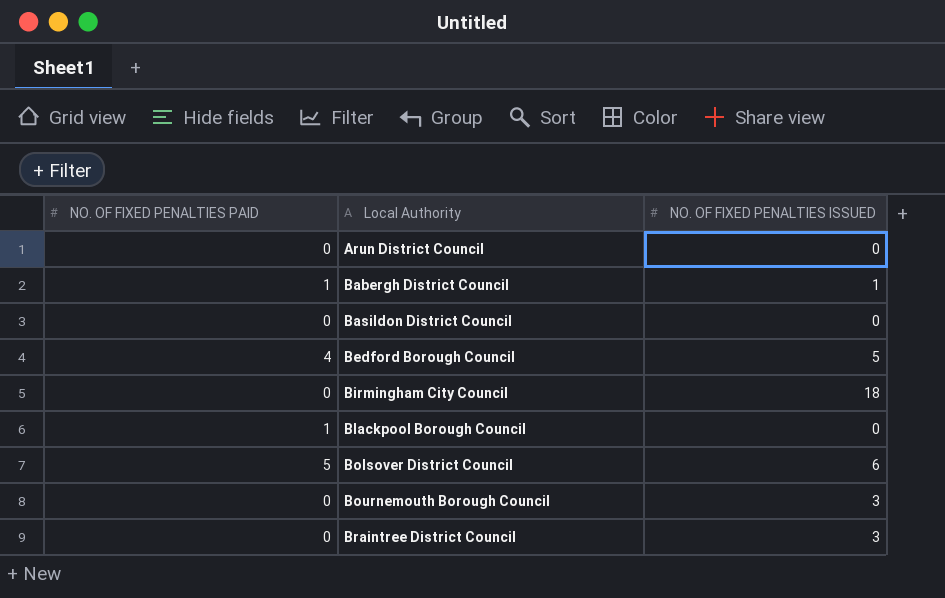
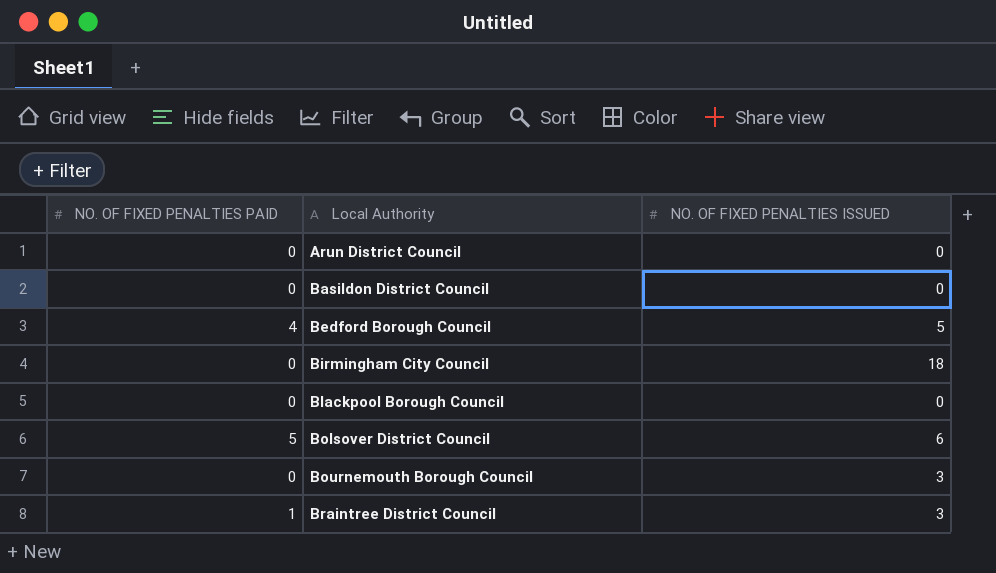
row Babergh District Council: 1 | 1 -> none
Blackpool Borough Council | NO. OF FIXED PENALTIES PAID: 1 -> 0
Braintree District Council | NO. OF FIXED PENALTIES PAID: 0 -> 1

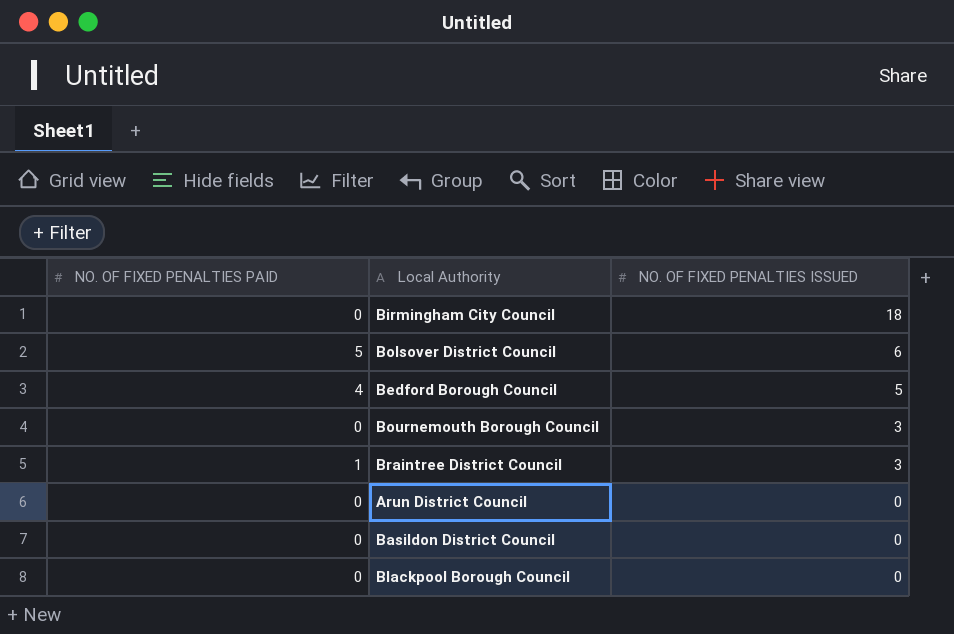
row order: Local Authority ascending -> NO. OF FIXED PENALTIES ISSUED descending

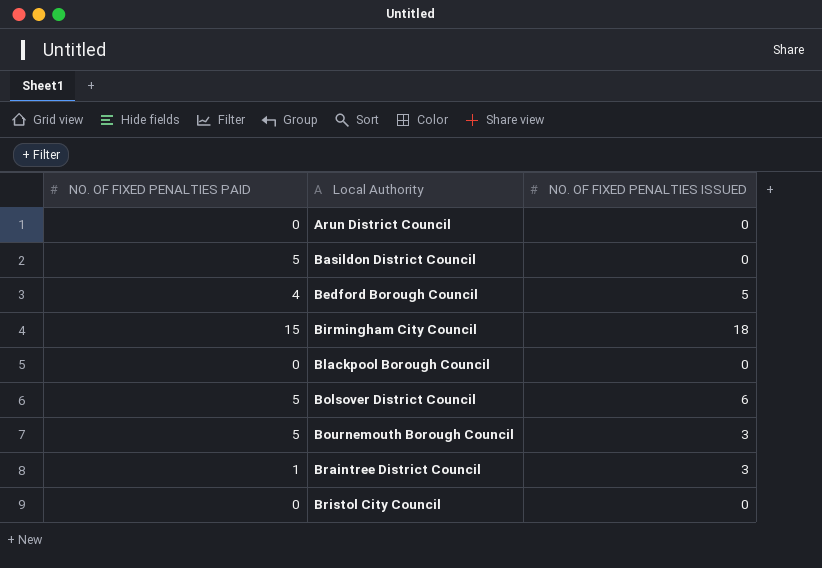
row order: NO. OF FIXED PENALTIES ISSUED descending -> Local Authority ascending
Basildon District Council | NO. OF FIXED PENALTIES PAID: 0 -> 5
Birmingham City Council | NO. OF FIXED PENALTIES PAID: 0 -> 15
Bournemouth Borough Council | NO. OF FIXED PENALTIES PAID: 0 -> 5
row Bristol City Council: none -> 0 | 0

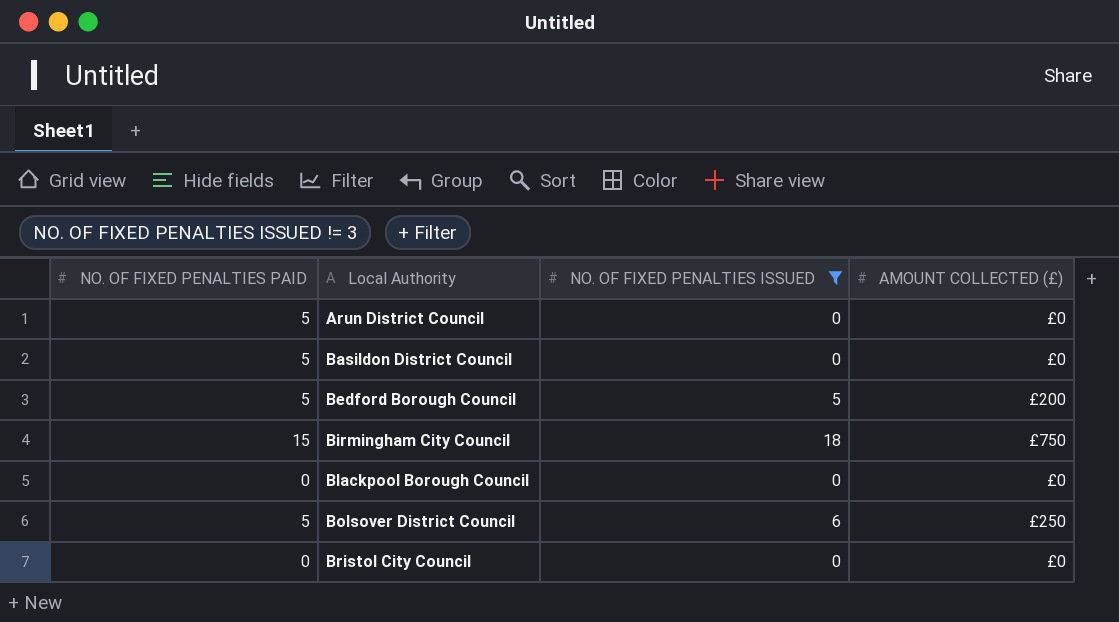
filter: none -> NO. OF FIXED PENALTIES ISSUED != 3
column AMOUNT COLLECTED (£) | position: none -> 4
Arun District Council | NO. OF FIXED PENALTIES PAID: 0 -> 5
Bedford Borough Council | NO. OF FIXED PENALTIES PAID: 4 -> 5

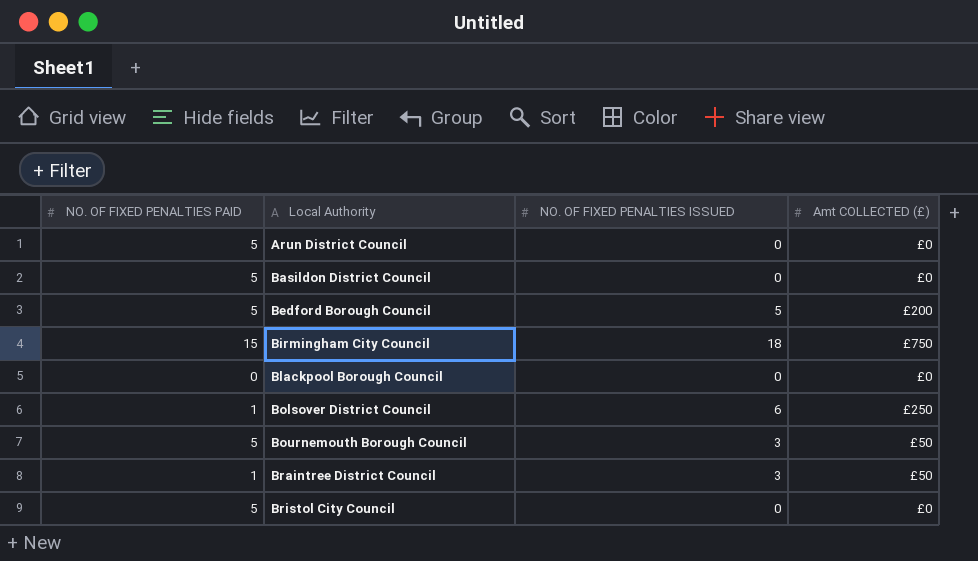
filter: NO. OF FIXED PENALTIES ISSUED != 3 -> none
column name: AMOUNT COLLECTED (£) -> Amt COLLECTED (£)
Bolsover District Council | NO. OF FIXED PENALTIES PAID: 5 -> 1
Bristol City Council | NO. OF FIXED PENALTIES PAID: 0 -> 5

